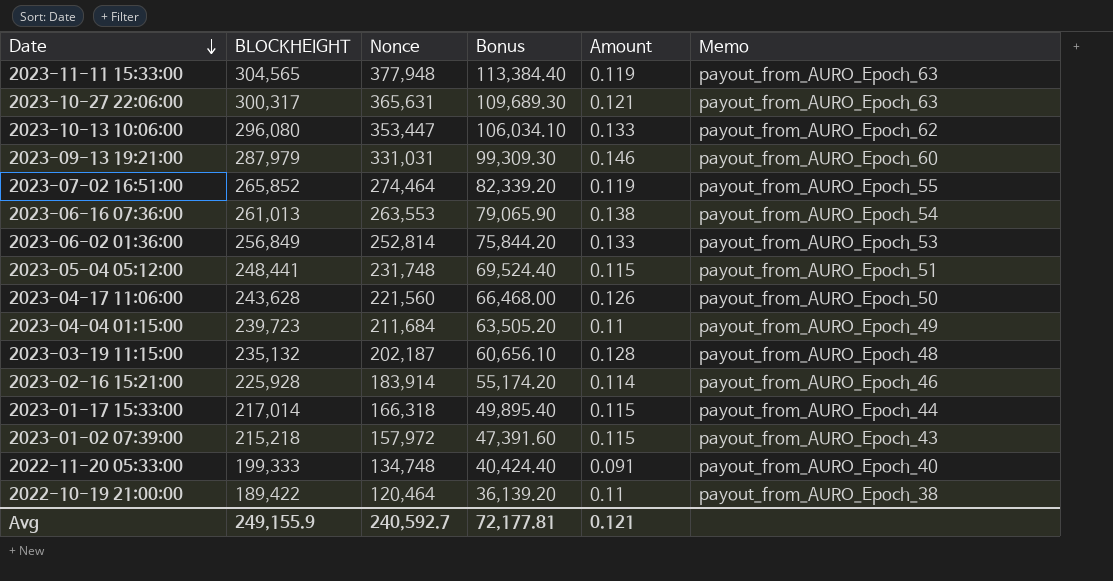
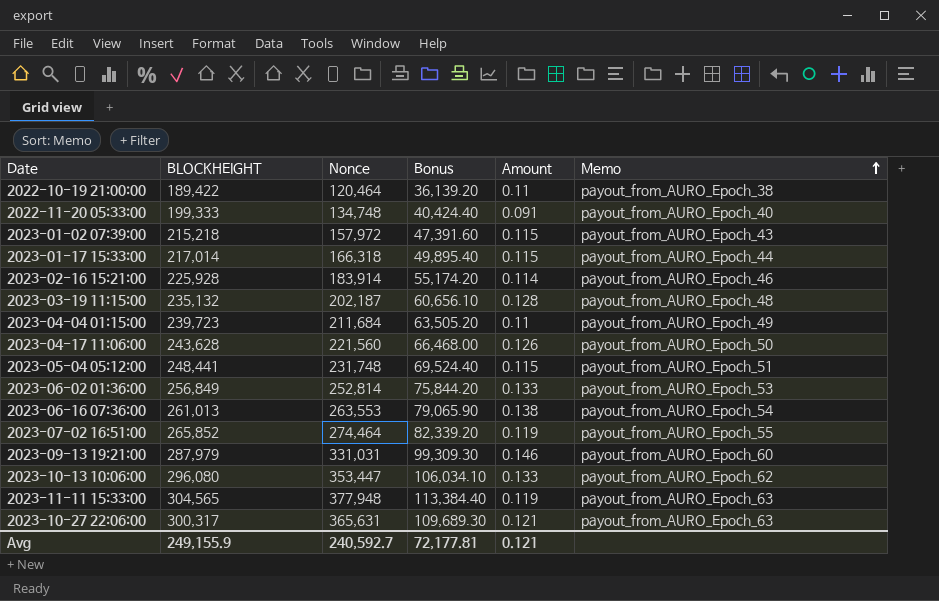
row order: Date descending -> Memo ascending

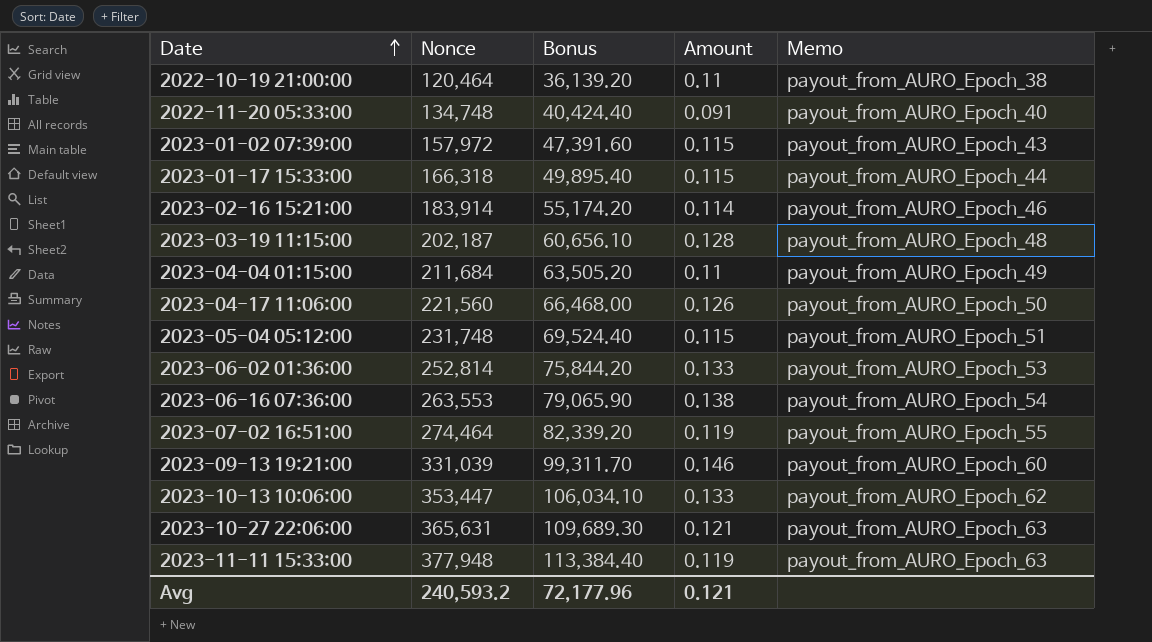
row order: Memo ascending -> Date ascending
column BLOCKHEIGHT | position: 2 -> none
2023-09-13 19:21:00 | Nonce: 331,031 -> 331,039
2023-09-13 19:21:00 | Bonus: 99,309.30 -> 99,311.70
Avg | Nonce: 240,592.7 -> 240,593.2
Avg | Bonus: 72,177.81 -> 72,177.96

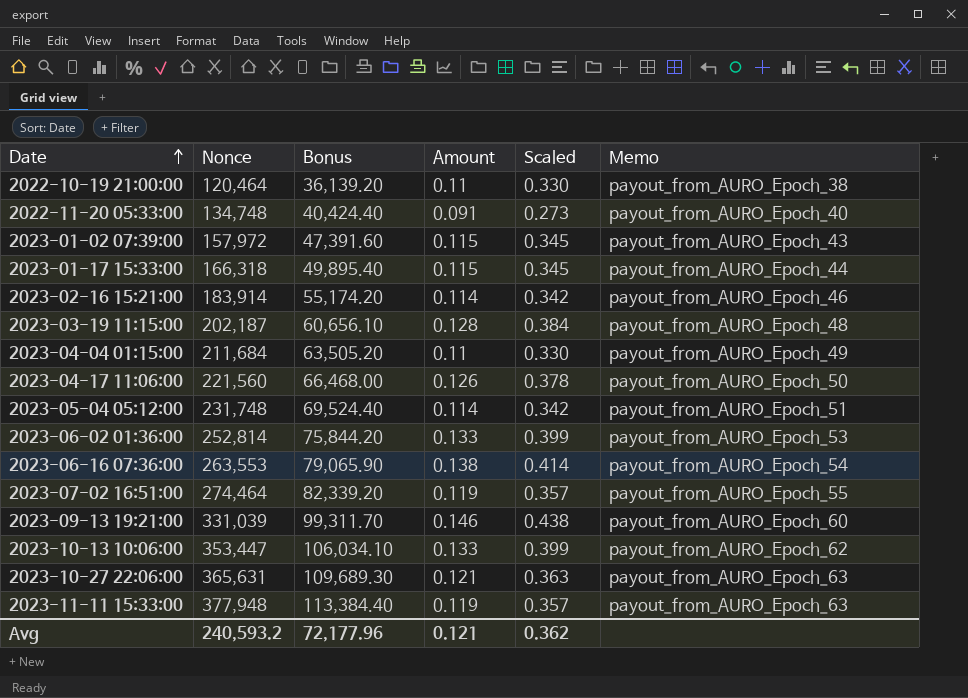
column Scaled | formula: none -> [Amount] * 3
2023-05-04 05:12:00 | Amount: 0.115 -> 0.114

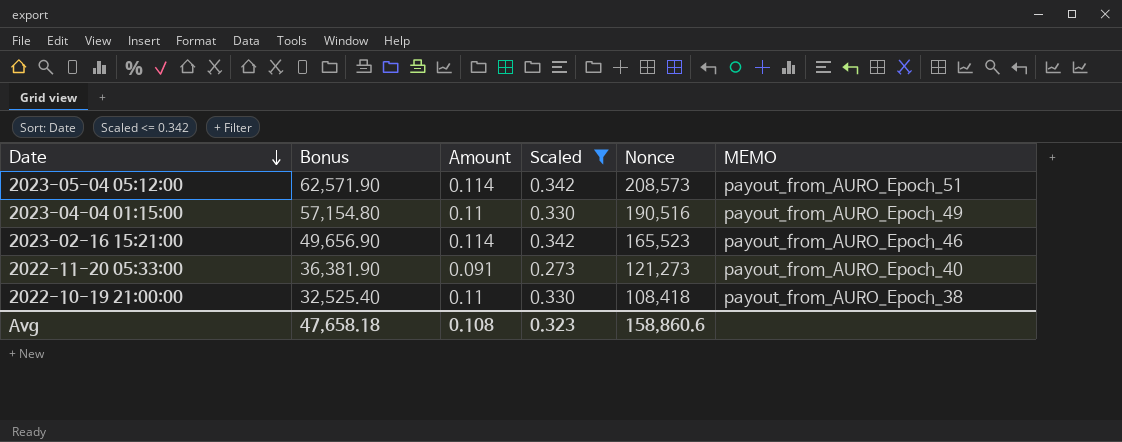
filter: none -> Scaled <= 0.342
row order: Date ascending -> Date descending
column Nonce | position: 2 -> 5
column name: Memo -> MEMO
2023-05-04 05:12:00 | Bonus: 69,524.40 -> 62,571.90
2023-05-04 05:12:00 | Nonce: 231,748 -> 208,573
2023-04-04 01:15:00 | Bonus: 63,505.20 -> 57,154.80
2023-04-04 01:15:00 | Nonce: 211,684 -> 190,516
2023-02-16 15:21:00 | Bonus: 55,174.20 -> 49,656.90
2023-02-16 15:21:00 | Nonce: 183,914 -> 165,523
2022-11-20 05:33:00 | Bonus: 40,424.40 -> 36,381.90
2022-11-20 05:33:00 | Nonce: 134,748 -> 121,273
2022-10-19 21:00:00 | Bonus: 36,139.20 -> 32,525.40
2022-10-19 21:00:00 | Nonce: 120,464 -> 108,418
Avg | Bonus: 72,177.96 -> 47,658.18
Avg | Amount: 0.121 -> 0.108
Avg | Scaled: 0.362 -> 0.323
Avg | Nonce: 240,593.2 -> 158,860.6

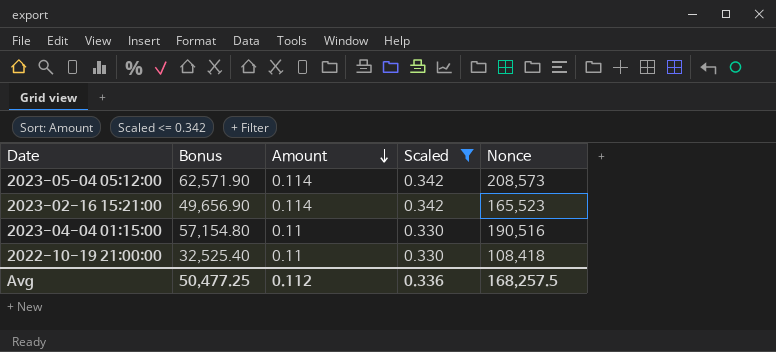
row order: Date descending -> Amount descending
column MEMO | position: 6 -> none
row 2022-11-20 05:33:00: 36,381.90 | 0.091 | 0.273 | 121,273 | payout_from_AURO_Epoch_40 -> none
Avg | Bonus: 47,658.18 -> 50,477.25
Avg | Amount: 0.108 -> 0.112
Avg | Scaled: 0.323 -> 0.336
Avg | Nonce: 158,860.6 -> 168,257.5

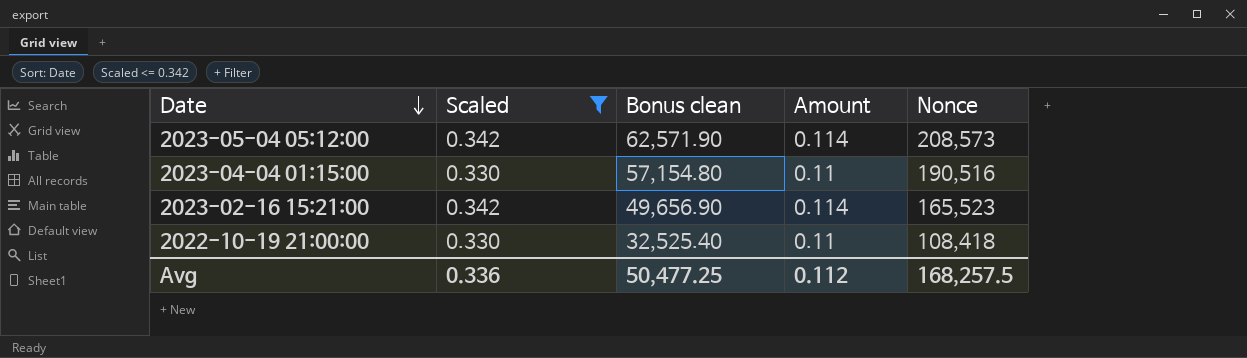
row order: Amount descending -> Date descending
column Scaled | position: 4 -> 2
column name: Bonus -> Bonus clean

